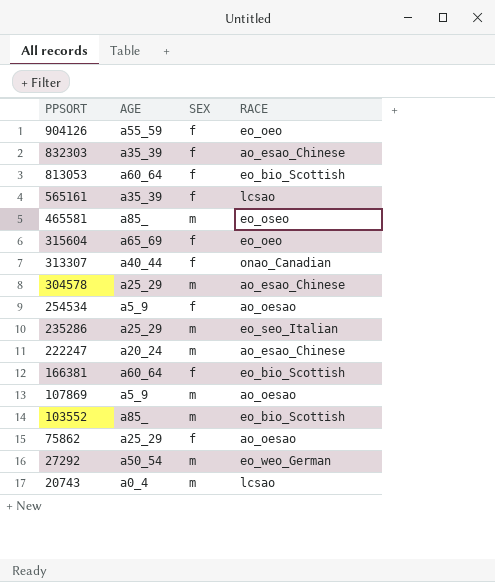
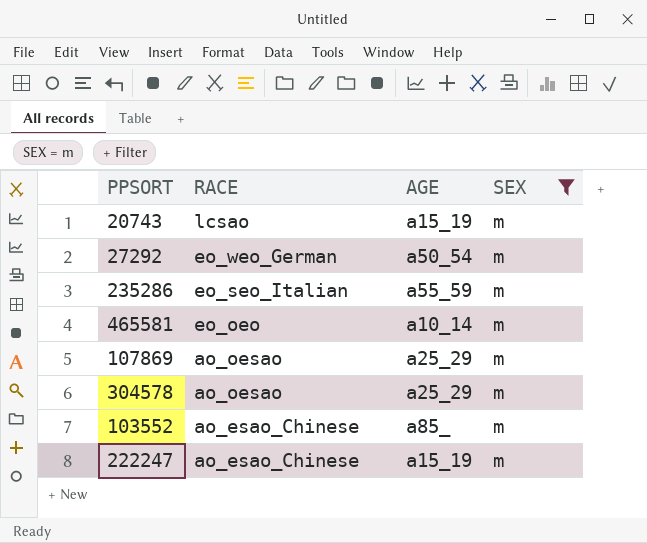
filter: none -> SEX = m
row order: PPSORT descending -> RACE descending
column RACE | position: 4 -> 2
20743 | AGE: a0_4 -> a15_19
235286 | AGE: a25_29 -> a55_59
465581 | RACE: eo_oseo -> eo_oeo
465581 | AGE: a85_ -> a10_14
107869 | AGE: a5_9 -> a25_29
304578 | RACE: ao_esao_Chinese -> ao_oesao
103552 | RACE: eo_bio_Scottish -> ao_esao_Chinese
222247 | AGE: a20_24 -> a15_19

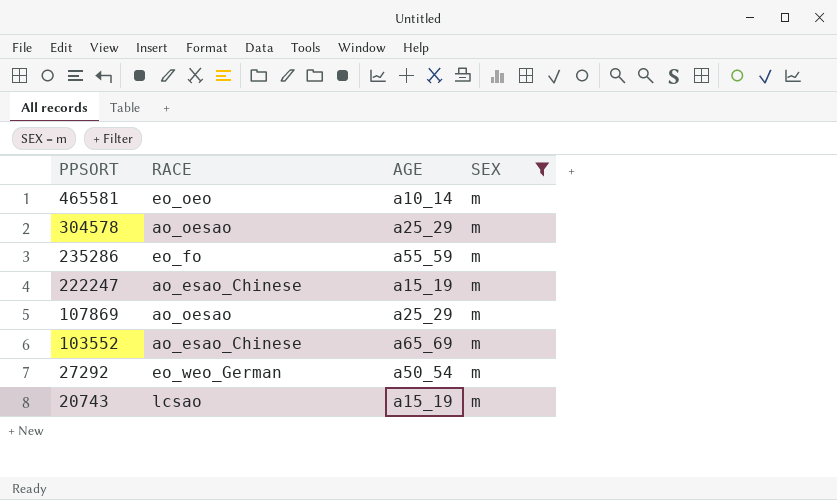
row order: RACE descending -> PPSORT descending
235286 | RACE: eo_seo_Italian -> eo_fo
103552 | AGE: a85_ -> a65_69

